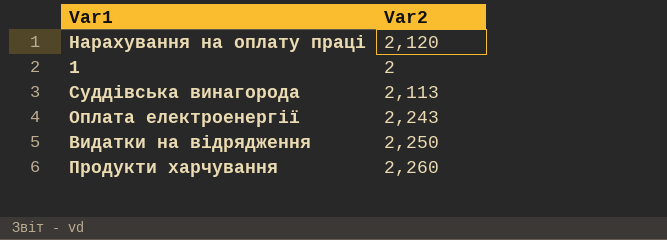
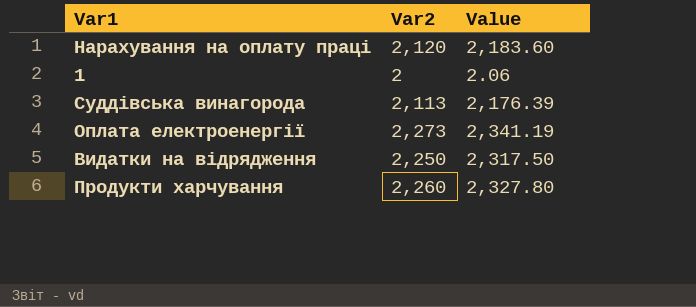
column Value | formula: none -> [Var2] * 1.03
Оплата електроенергії | Var2: 2,243 -> 2,273

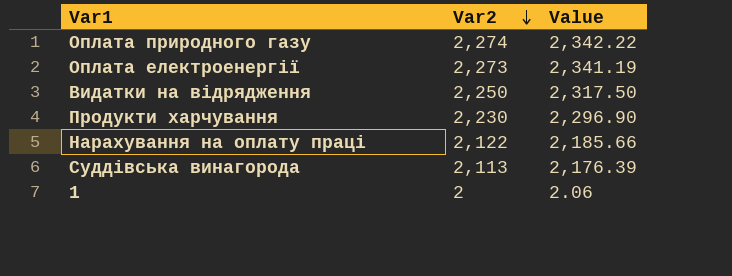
row order: none -> Var2 descending
row Оплата природного газу: none -> 2,274 | 2,342.22
Продукти харчування | Var2: 2,260 -> 2,230
Продукти харчування | Value: 2,327.80 -> 2,296.90
Нарахування на оплату праці | Var2: 2,120 -> 2,122
Нарахування на оплату праці | Value: 2,183.60 -> 2,185.66

